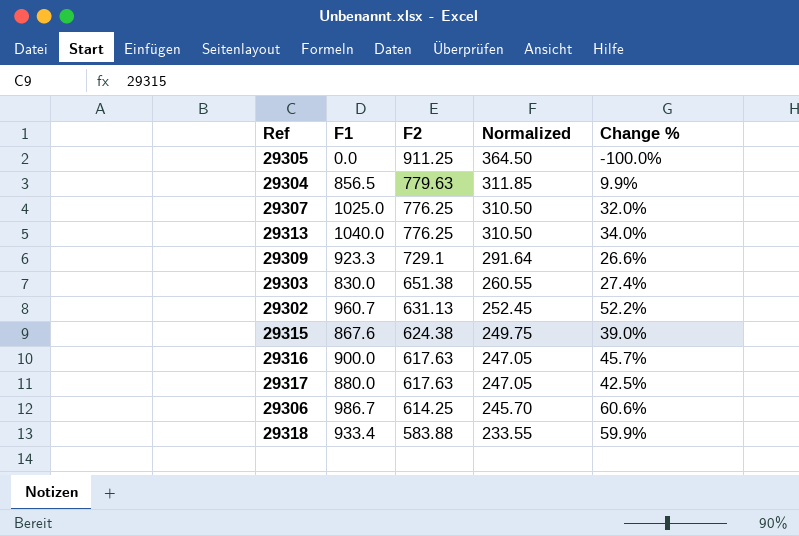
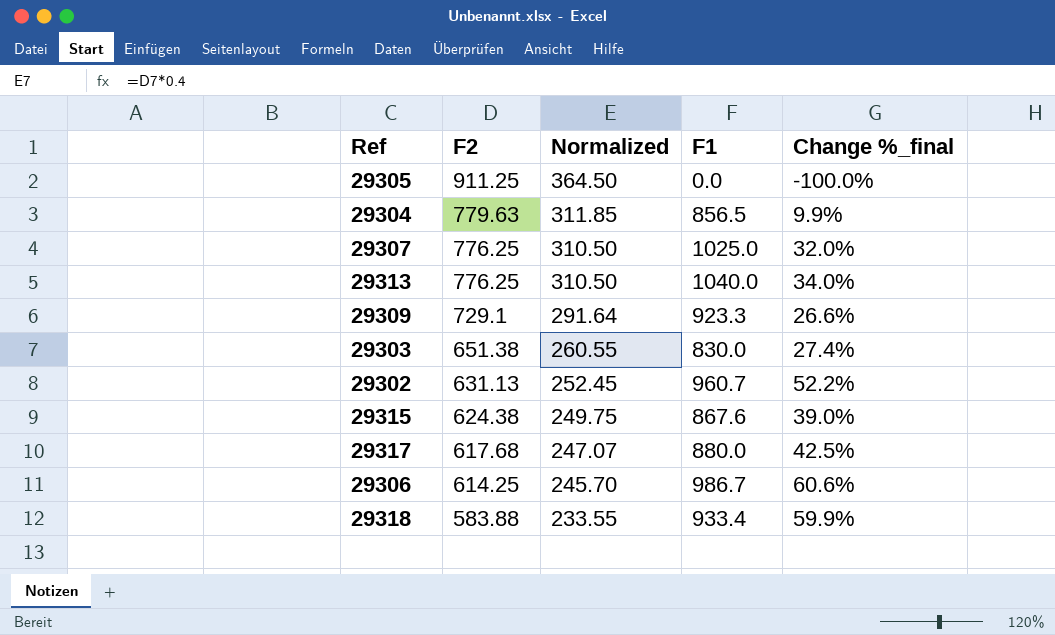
column F1 | position: 2 -> 4
column name: Change % -> Change %_final
row 29316: 900.0 | 617.63 | 247.05 | 45.7% -> none
29317 | F2: 617.63 -> 617.68
29317 | Normalized: 247.05 -> 247.07

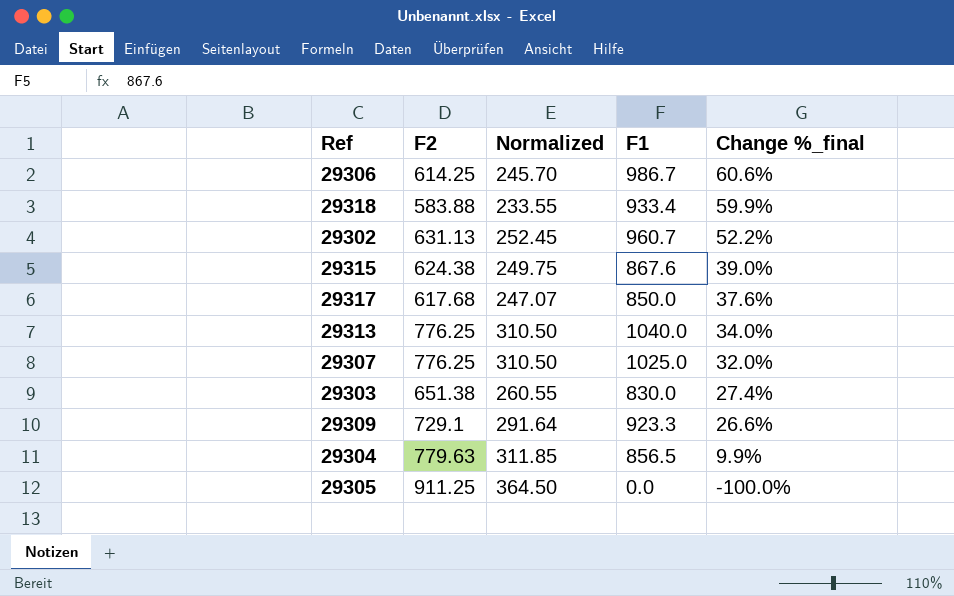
row order: F2 descending -> Change %_final descending
29317 | F1: 880.0 -> 850.0
29317 | Change %_final: 42.5% -> 37.6%

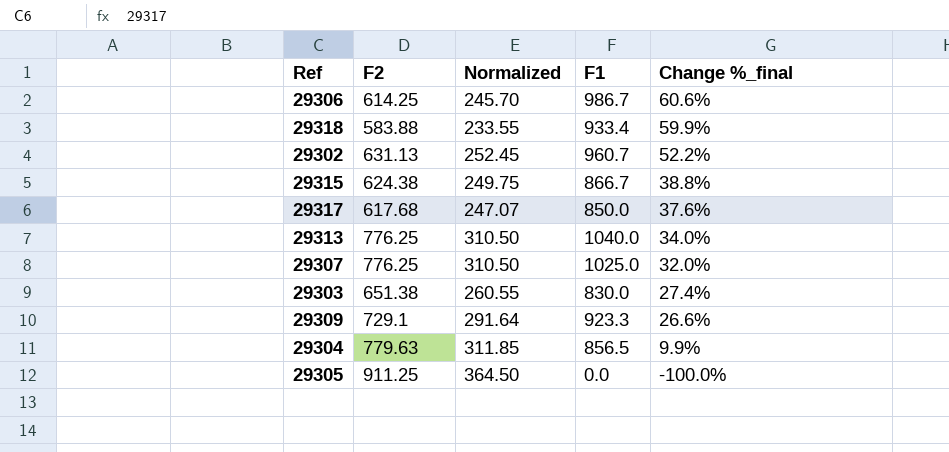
29315 | F1: 867.6 -> 866.7
29315 | Change %_final: 39.0% -> 38.8%

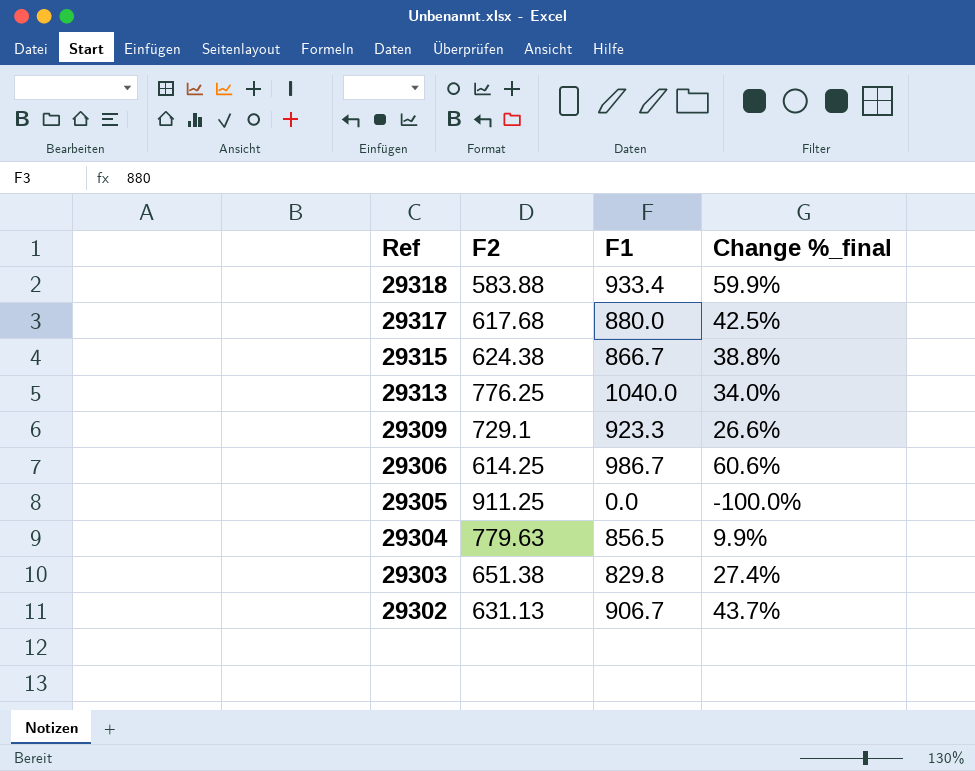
row order: Change %_final descending -> Ref descending
column Normalized | formula: [F2] * 0.4 -> none
row 29307: 776.25 | 310.50 | 1025.0 | 32.0% -> none
29317 | F1: 850.0 -> 880.0
29317 | Change %_final: 37.6% -> 42.5%
29303 | F1: 830.0 -> 829.8
29302 | F1: 960.7 -> 906.7
29302 | Change %_final: 52.2% -> 43.7%

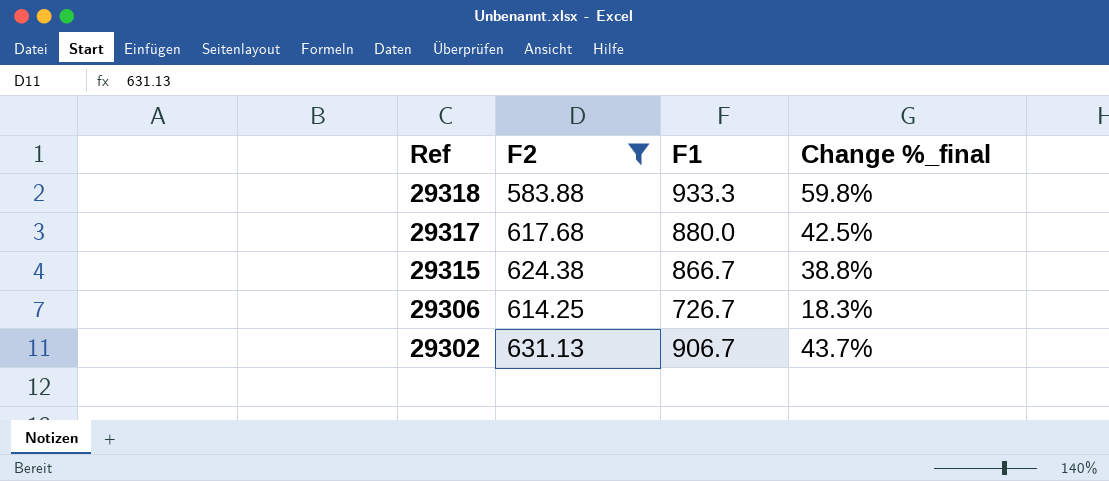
filter: none -> F2 <= 631.13
29318 | F1: 933.4 -> 933.3
29318 | Change %_final: 59.9% -> 59.8%
29306 | F1: 986.7 -> 726.7
29306 | Change %_final: 60.6% -> 18.3%

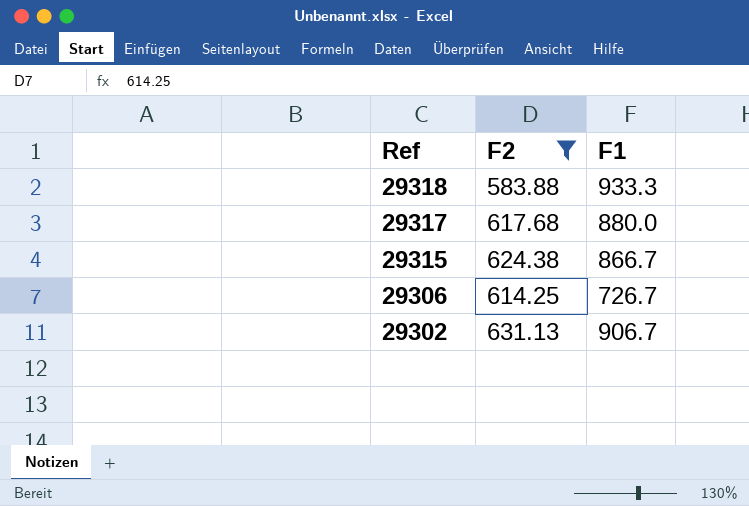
column Change %_final | formula: ([F1] - [F2]) / [F2] -> none

